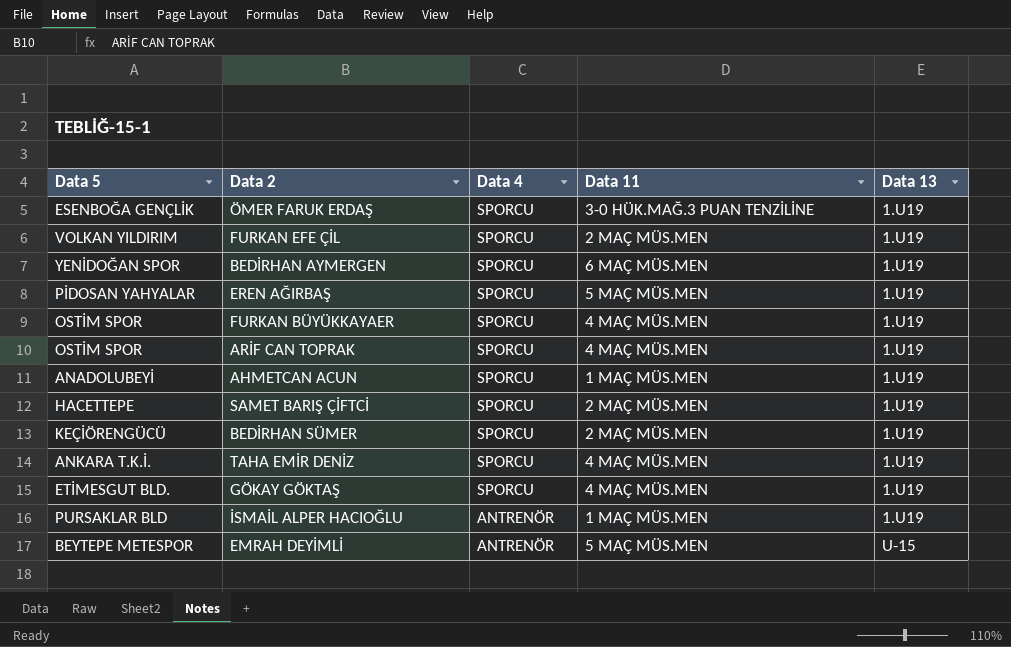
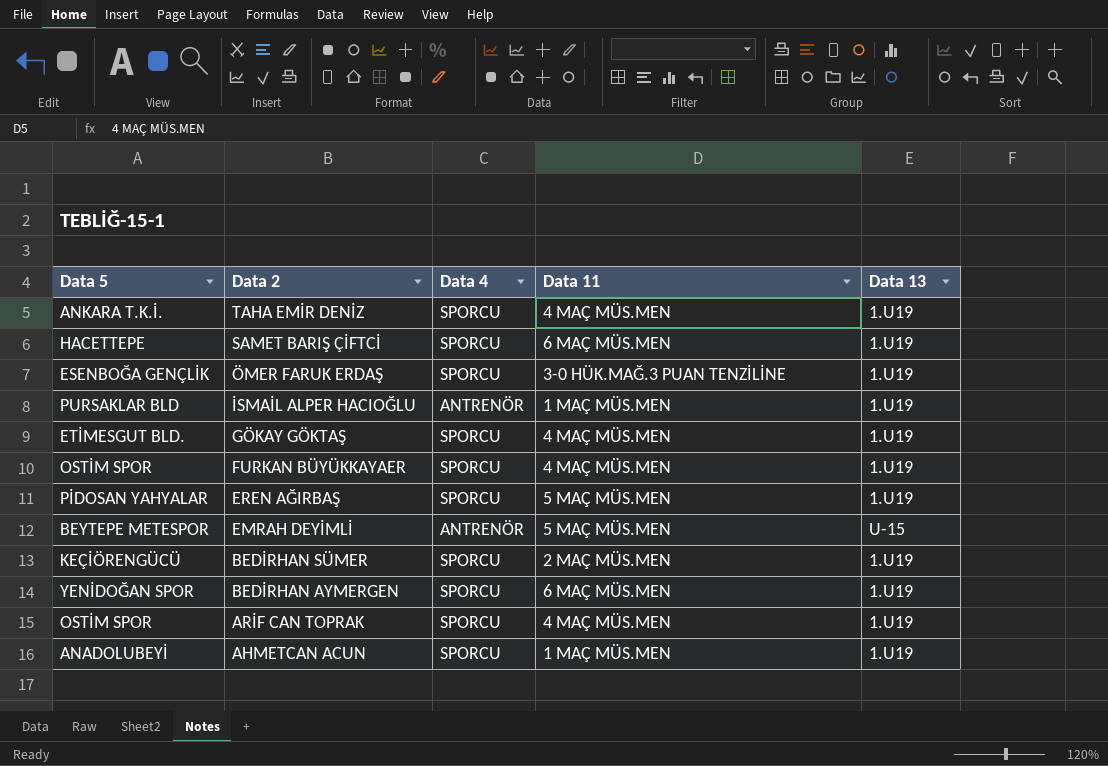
row order: Data 4 descending -> Data 2 descending
row FURKAN EFE ÇİL: VOLKAN YILDIRIM | SPORCU | 2 MAÇ MÜS.MEN | 1.U19 -> none
SAMET BARIŞ ÇİFTCİ | Data 11: 2 MAÇ MÜS.MEN -> 6 MAÇ MÜS.MEN

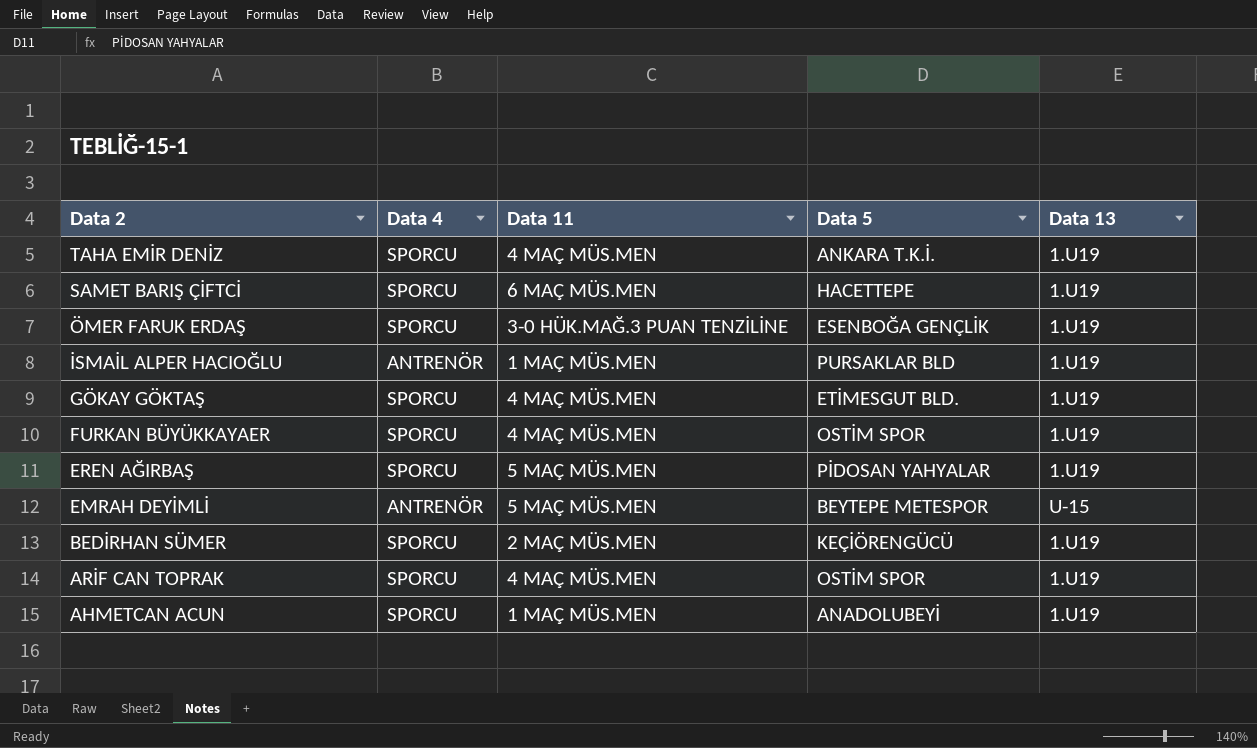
column Data 5 | position: 1 -> 4
row BEDİRHAN AYMERGEN: YENİDOĞAN SPOR | SPORCU | 6 MAÇ MÜS.MEN | 1.U19 -> none

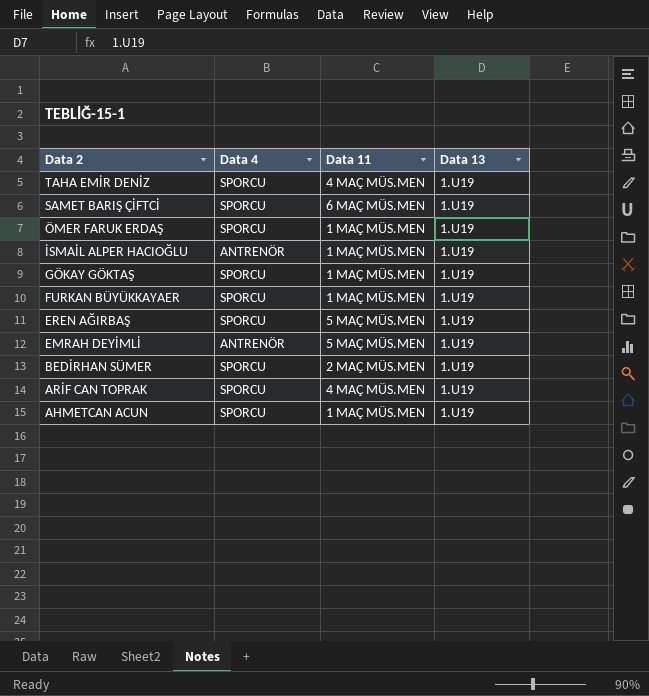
column Data 5 | position: 4 -> none
ÖMER FARUK ERDAŞ | Data 11: 3-0 HÜK.MAĞ.3 PUAN TENZİLİNE -> 1 MAÇ MÜS.MEN
GÖKAY GÖKTAŞ | Data 11: 4 MAÇ MÜS.MEN -> 1 MAÇ MÜS.MEN
FURKAN BÜYÜKKAYAER | Data 11: 4 MAÇ MÜS.MEN -> 1 MAÇ MÜS.MEN
EMRAH DEYİMLİ | Data 13: U-15 -> 1.U19

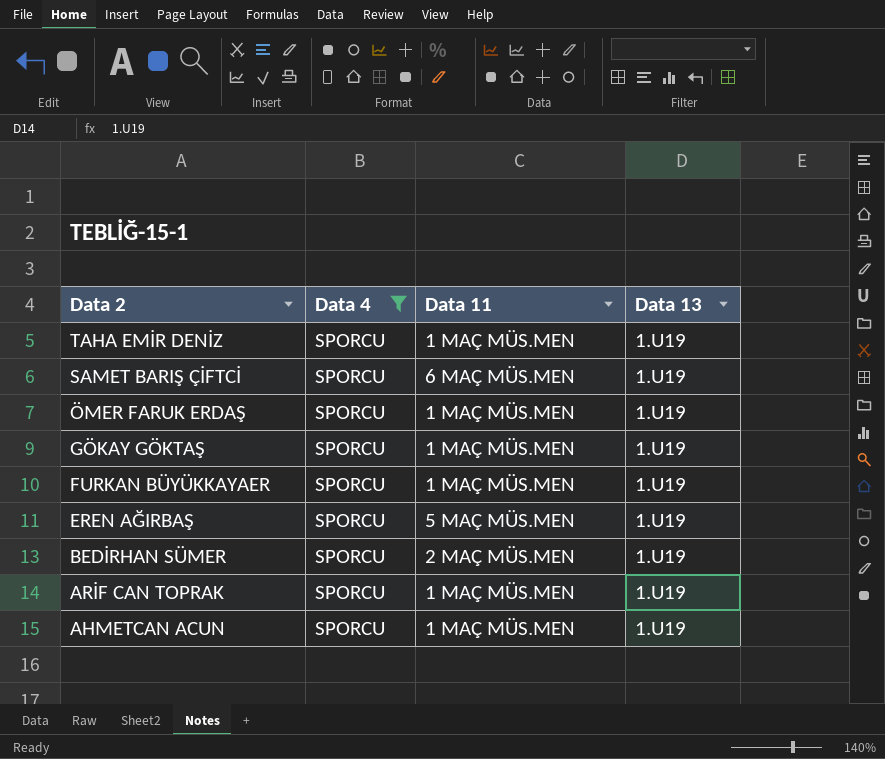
filter: none -> Data 4 = SPORCU
TAHA EMİR DENİZ | Data 11: 4 MAÇ MÜS.MEN -> 1 MAÇ MÜS.MEN
ARİF CAN TOPRAK | Data 11: 4 MAÇ MÜS.MEN -> 1 MAÇ MÜS.MEN

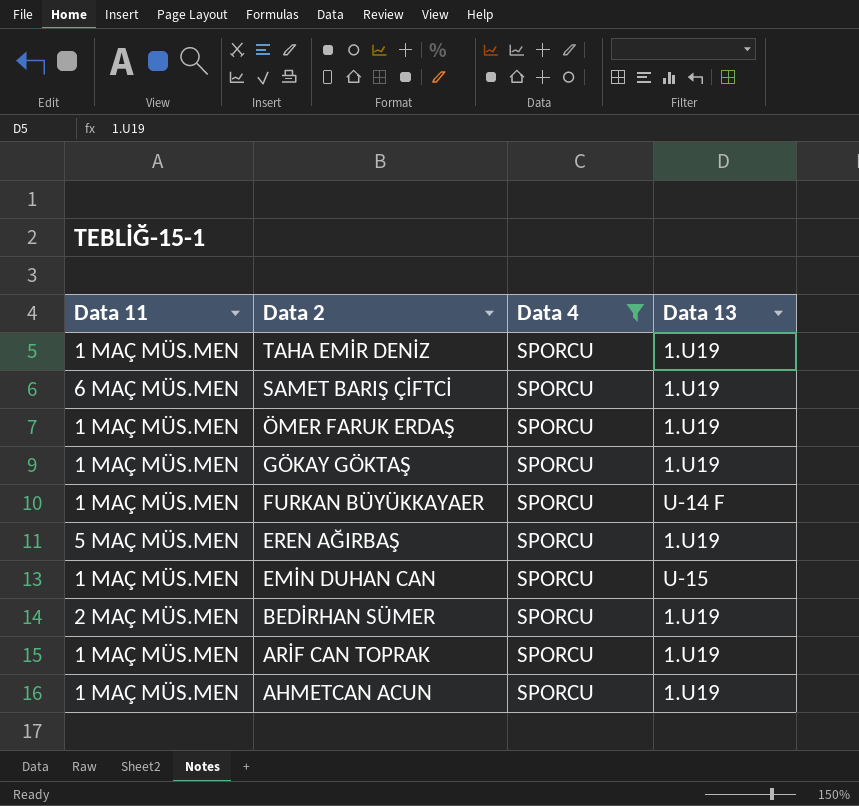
column Data 11 | position: 3 -> 1
FURKAN BÜYÜKKAYAER | Data 13: 1.U19 -> U-14 F
row EMİN DUHAN CAN: none -> 1 MAÇ MÜS.MEN | SPORCU | U-15

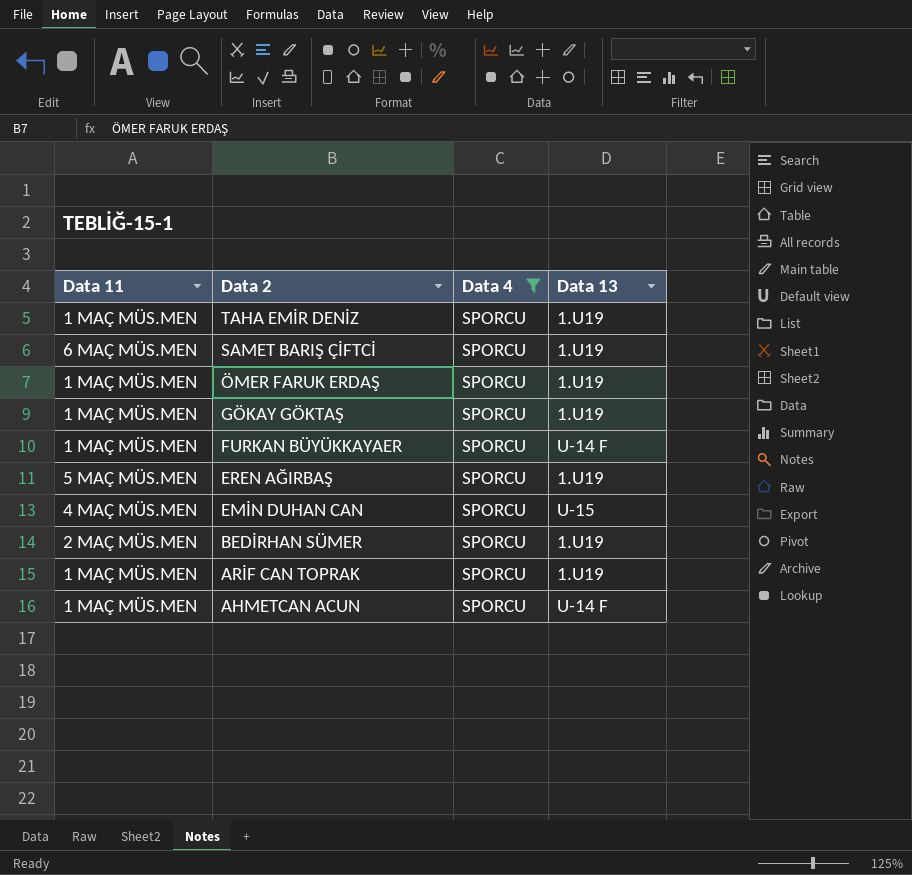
EMİN DUHAN CAN | Data 11: 1 MAÇ MÜS.MEN -> 4 MAÇ MÜS.MEN
AHMETCAN ACUN | Data 13: 1.U19 -> U-14 F

